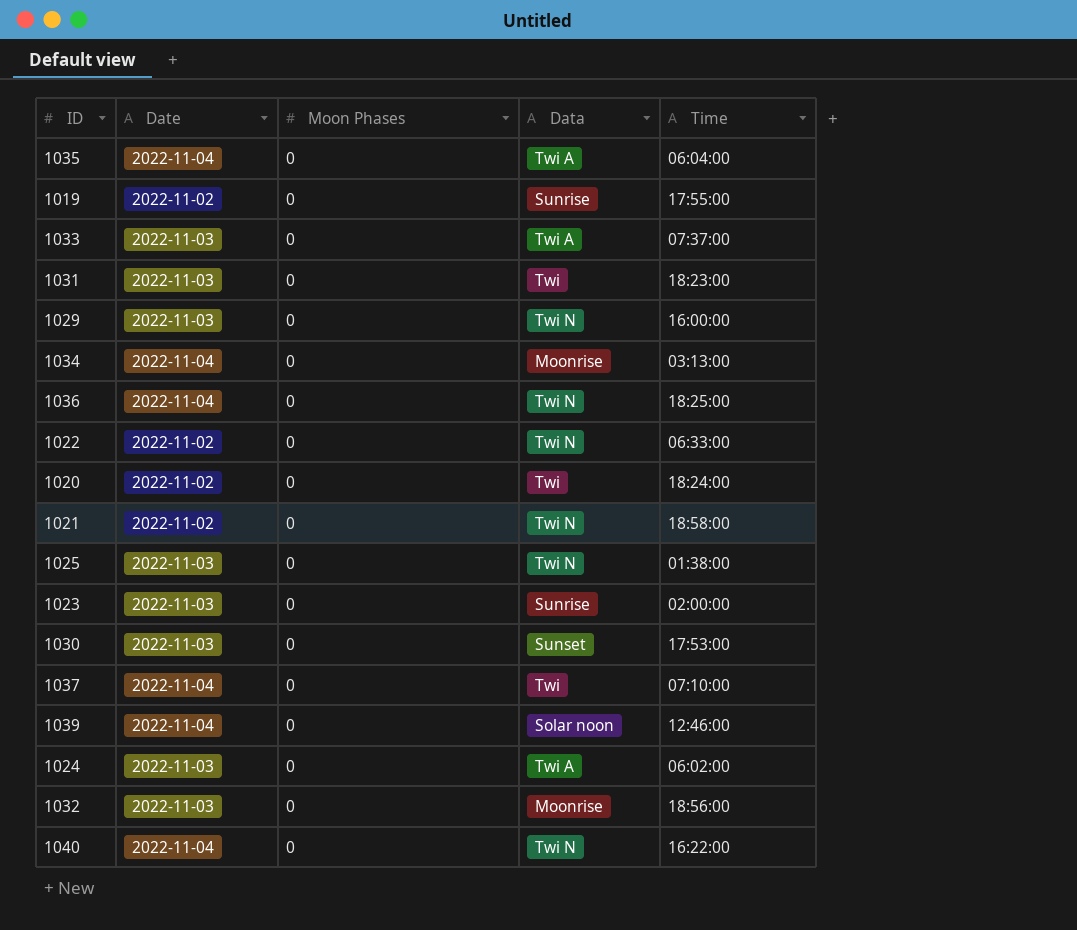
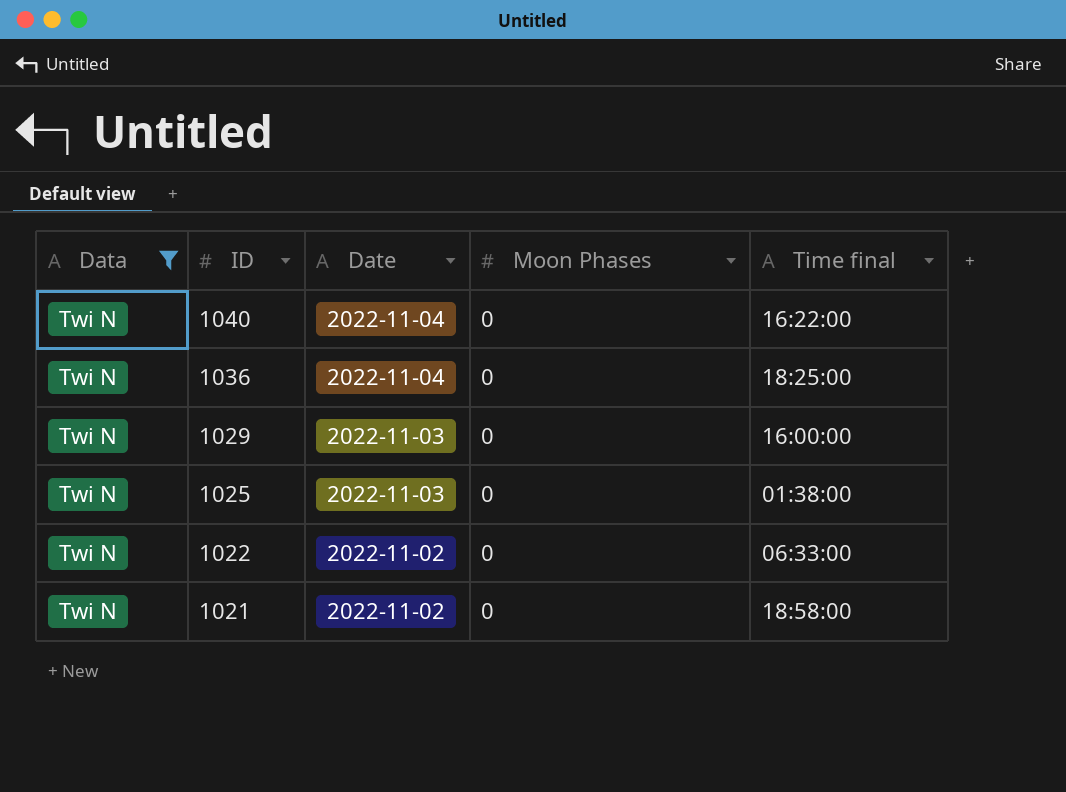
filter: none -> Data = Twi N
row order: none -> ID descending
column Data | position: 4 -> 1
column name: Time -> Time final

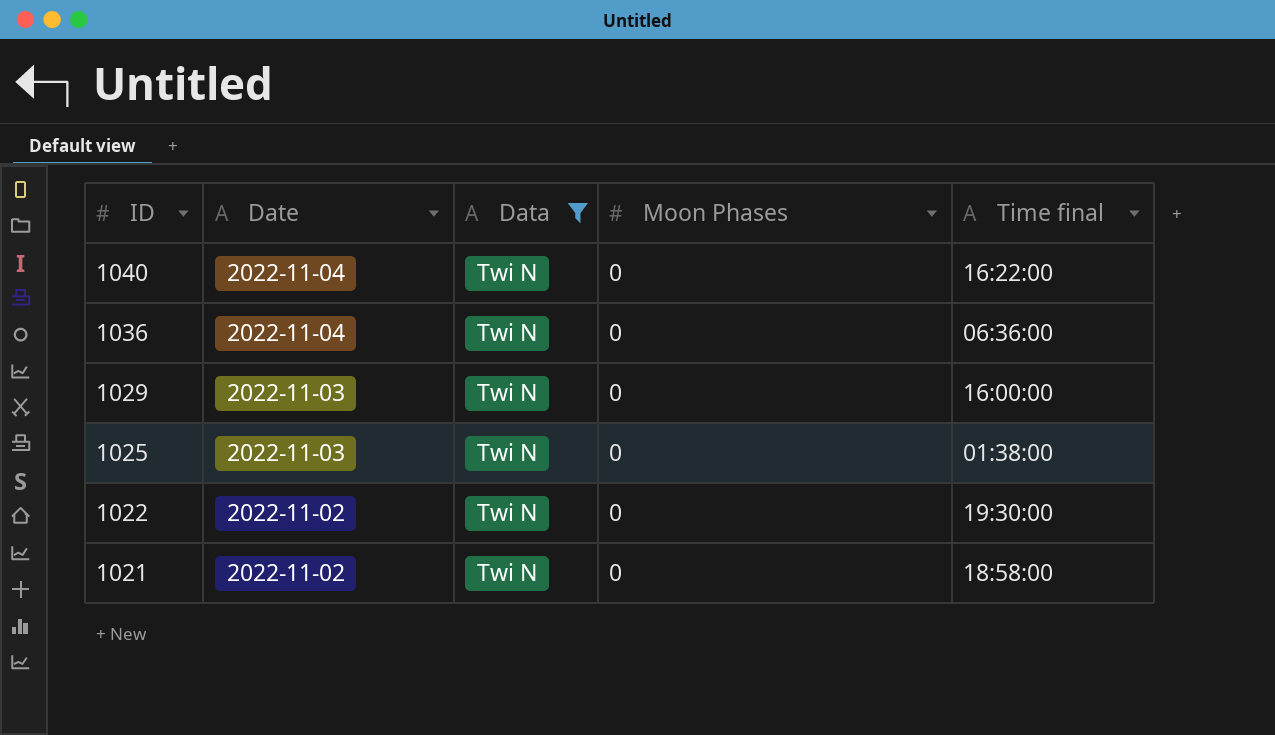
column Data | position: 1 -> 3
1036 | Time final: 18:25:00 -> 06:36:00
1022 | Time final: 06:33:00 -> 19:30:00

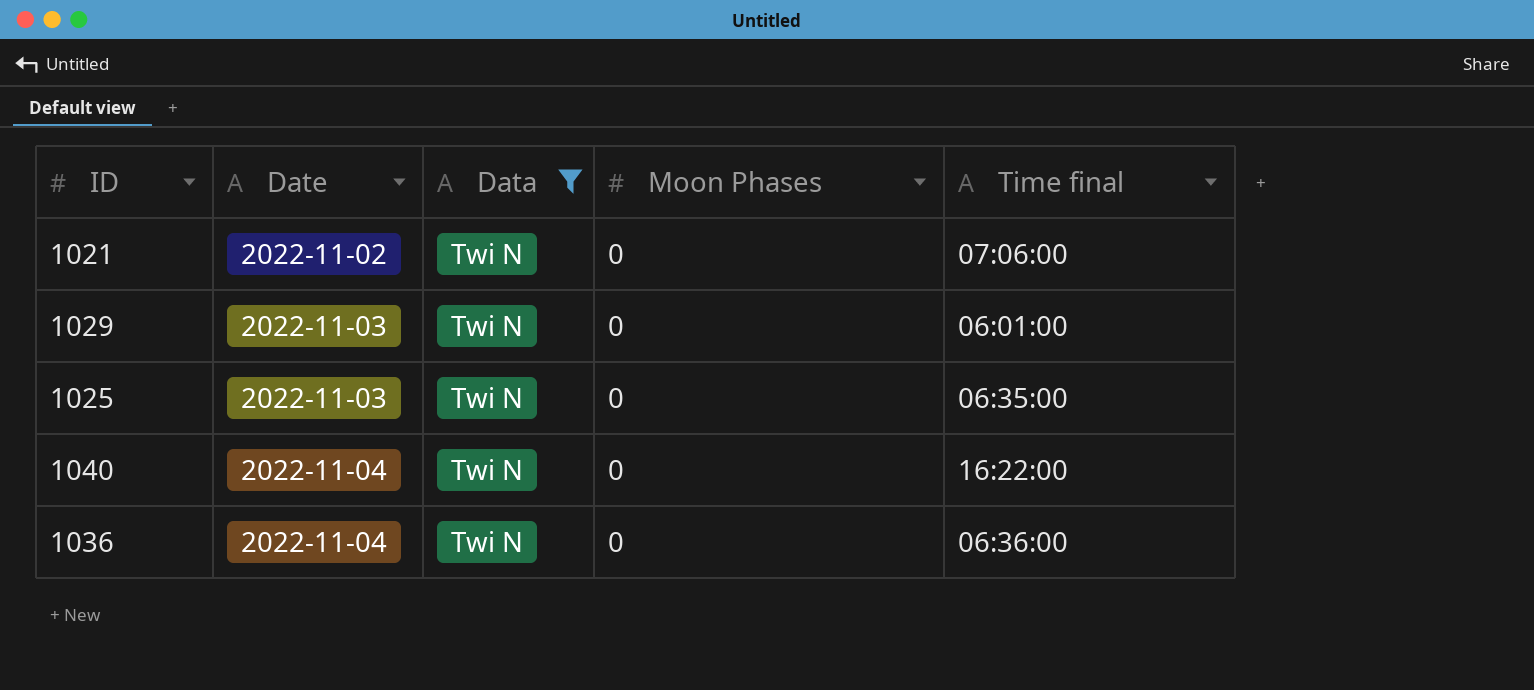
row order: ID descending -> Date ascending
row 1022: 2022-11-02 | Twi N | 0 | 19:30:00 -> none
1021 | Time final: 18:58:00 -> 07:06:00
1029 | Time final: 16:00:00 -> 06:01:00
1025 | Time final: 01:38:00 -> 06:35:00

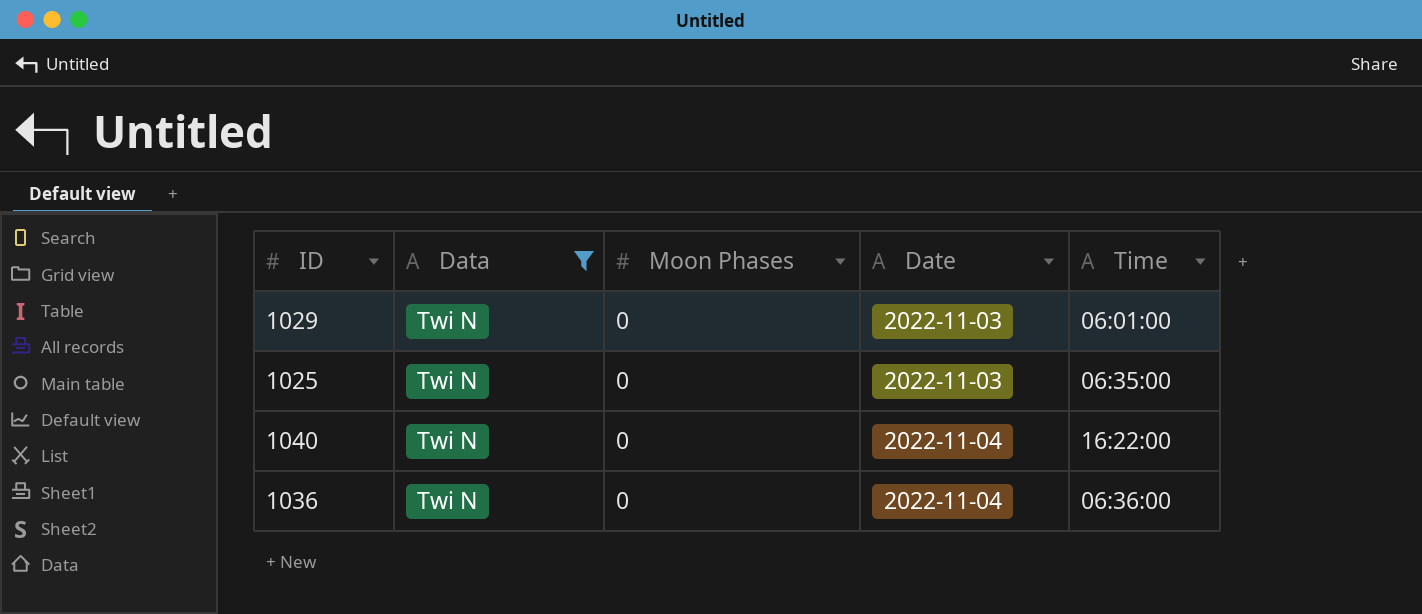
column Date | position: 2 -> 4
column name: Time final -> Time
row 1021: 2022-11-02 | Twi N | 0 | 07:06:00 -> none

